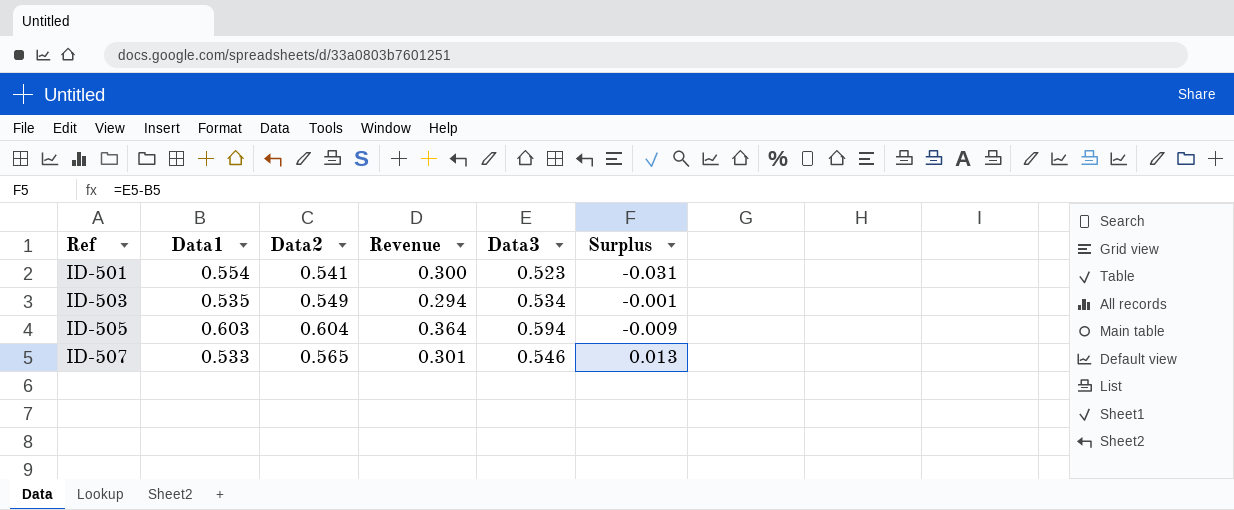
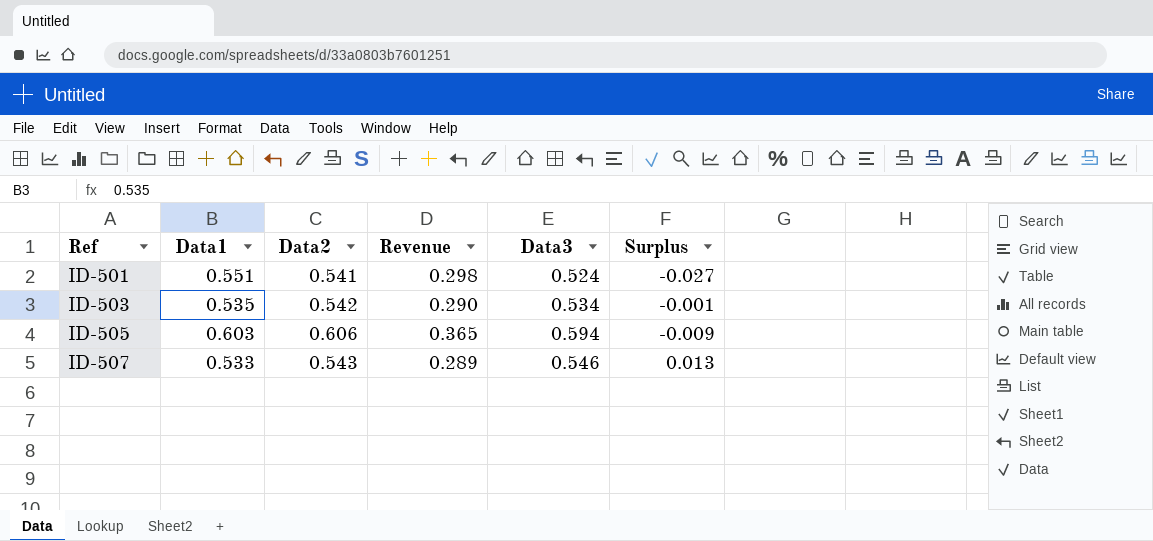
ID-501 | Data1: 0.554 -> 0.551
ID-501 | Revenue: 0.300 -> 0.298
ID-501 | Data3: 0.523 -> 0.524
ID-501 | Surplus: -0.031 -> -0.027
ID-503 | Data2: 0.549 -> 0.542
ID-503 | Revenue: 0.294 -> 0.290
ID-505 | Data2: 0.604 -> 0.606
ID-505 | Revenue: 0.364 -> 0.365
ID-507 | Data2: 0.565 -> 0.543
ID-507 | Revenue: 0.301 -> 0.289

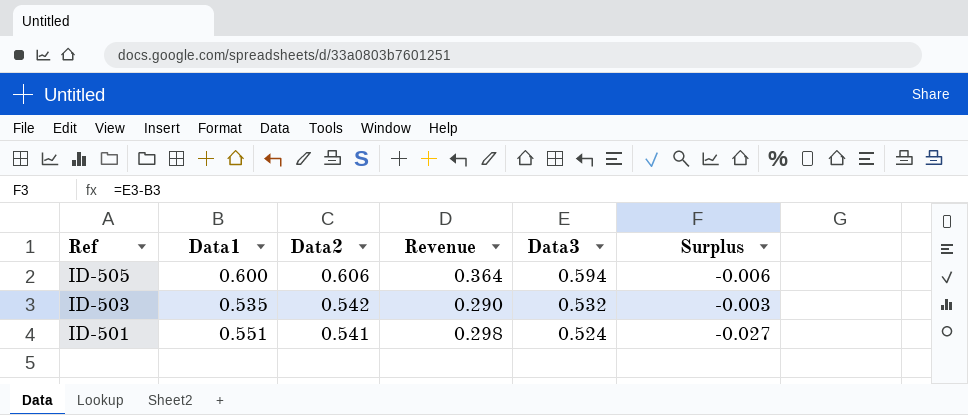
row order: Ref ascending -> Ref descending
row ID-507: 0.533 | 0.543 | 0.289 | 0.546 | 0.013 -> none
ID-505 | Data1: 0.603 -> 0.600
ID-505 | Revenue: 0.365 -> 0.364
ID-505 | Surplus: -0.009 -> -0.006
ID-503 | Data3: 0.534 -> 0.532
ID-503 | Surplus: -0.001 -> -0.003

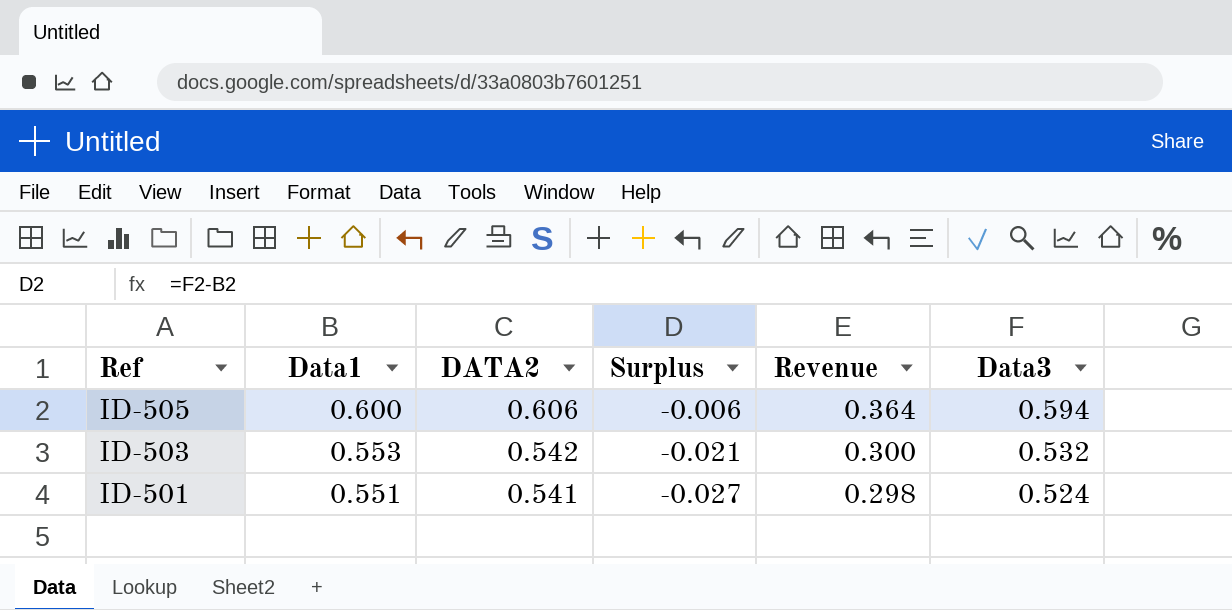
column name: Data2 -> DATA2
column Surplus | position: 6 -> 4
ID-503 | Data1: 0.535 -> 0.553
ID-503 | Surplus: -0.003 -> -0.021
ID-503 | Revenue: 0.290 -> 0.300

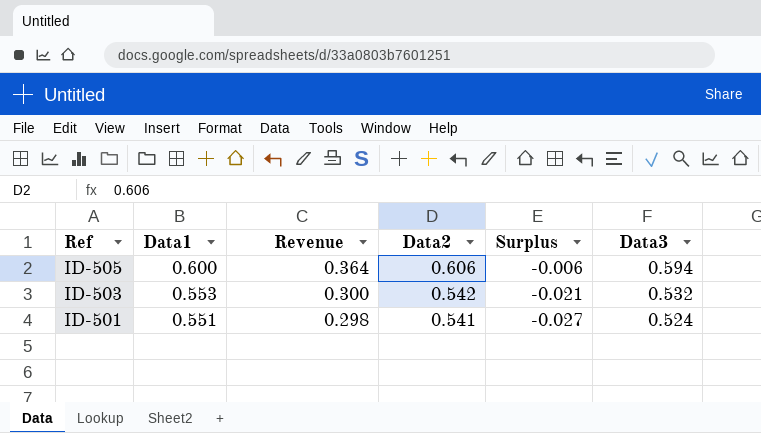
column Revenue | position: 5 -> 3
column name: DATA2 -> Data2

